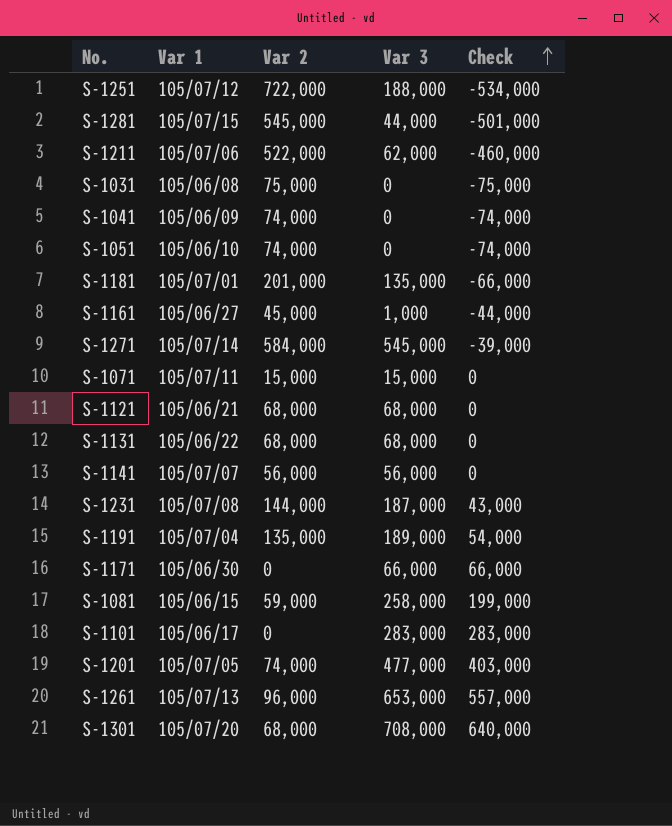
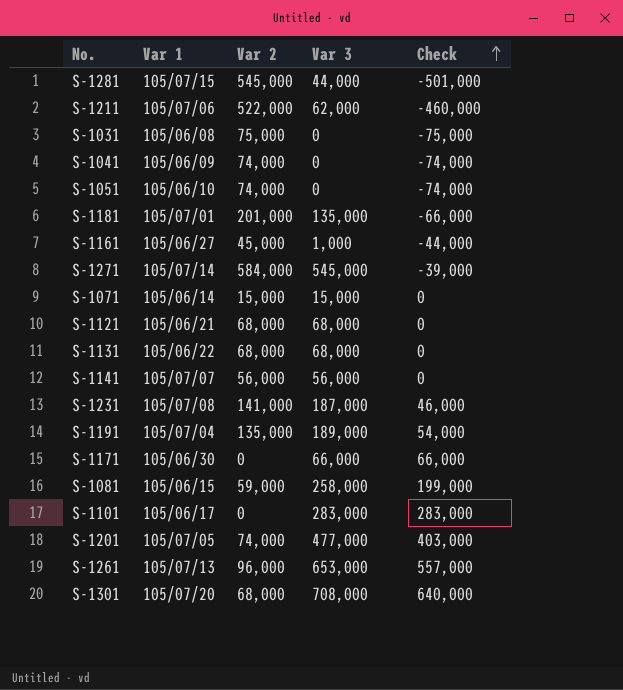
row S-1251: 105/07/12 | 722,000 | 188,000 | -534,000 -> none
S-1071 | Var 1: 105/07/11 -> 105/06/14
S-1231 | Var 2: 144,000 -> 141,000
S-1231 | Check: 43,000 -> 46,000

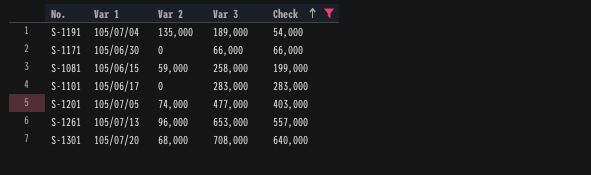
filter: none -> Check >= 54,000

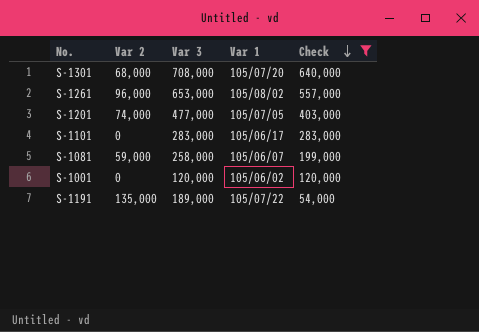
row order: Check ascending -> Check descending
column Var 1 | position: 2 -> 4
row S-1171: 105/06/30 | 0 | 66,000 | 66,000 -> none
S-1261 | Var 1: 105/07/13 -> 105/08/02
S-1081 | Var 1: 105/06/15 -> 105/06/07
row S-1001: none -> 0 | 120,000 | 105/06/02 | 120,000
S-1191 | Var 1: 105/07/04 -> 105/07/22

